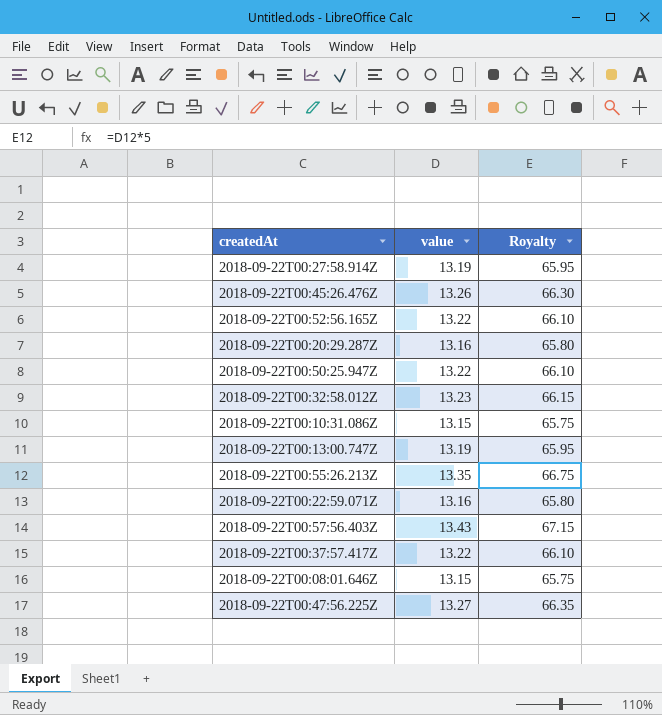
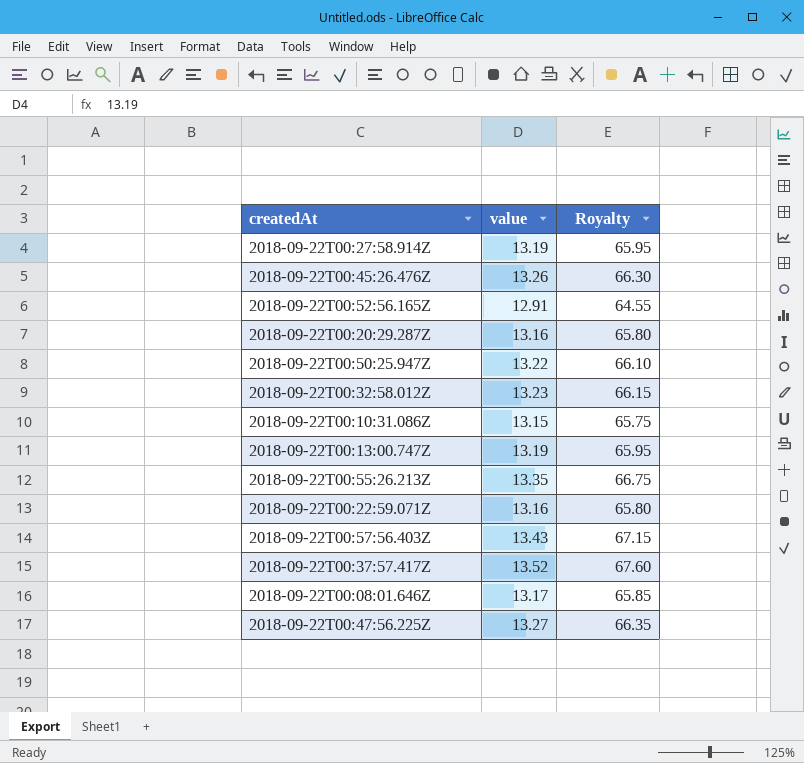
2018-09-22T00:52:56.165Z | value: 13.22 -> 12.91
2018-09-22T00:52:56.165Z | Royalty: 66.10 -> 64.55
2018-09-22T00:37:57.417Z | value: 13.22 -> 13.52
2018-09-22T00:37:57.417Z | Royalty: 66.10 -> 67.60
2018-09-22T00:08:01.646Z | value: 13.15 -> 13.17
2018-09-22T00:08:01.646Z | Royalty: 65.75 -> 65.85

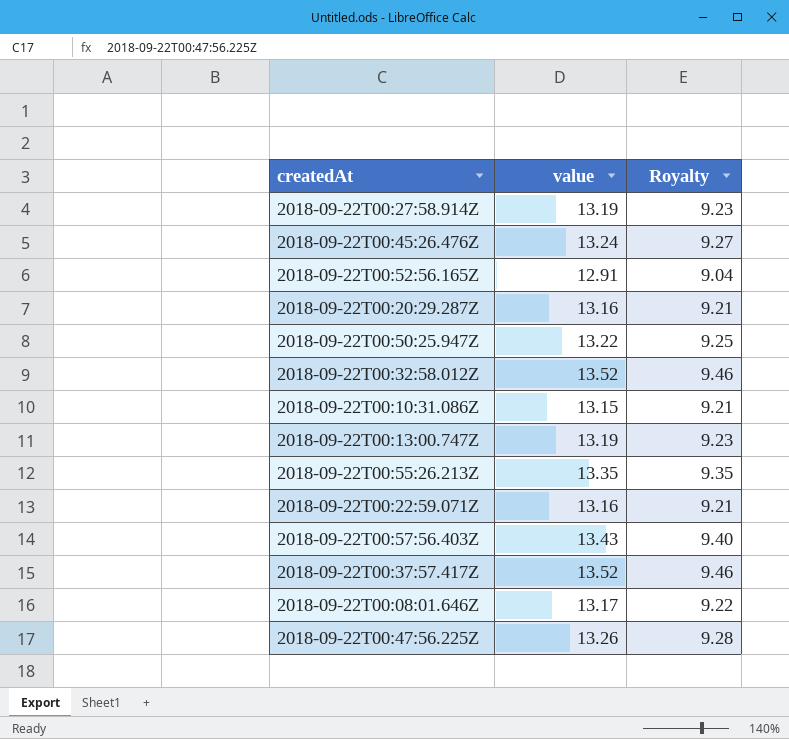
column Royalty | formula: [value] * 5 -> [value] * 0.7
2018-09-22T00:45:26.476Z | value: 13.26 -> 13.24
2018-09-22T00:32:58.012Z | value: 13.23 -> 13.52
2018-09-22T00:47:56.225Z | value: 13.27 -> 13.26

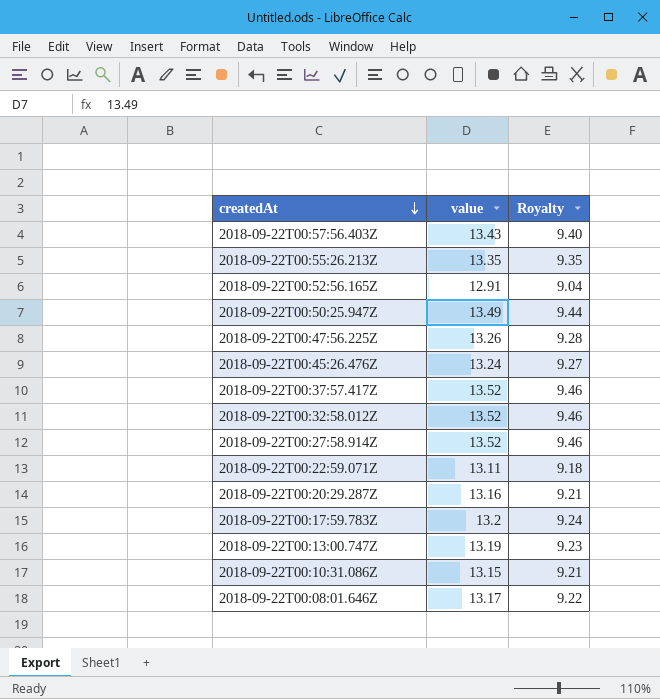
row order: none -> createdAt descending
2018-09-22T00:50:25.947Z | value: 13.22 -> 13.49
2018-09-22T00:50:25.947Z | Royalty: 9.25 -> 9.44
2018-09-22T00:27:58.914Z | value: 13.19 -> 13.52
2018-09-22T00:27:58.914Z | Royalty: 9.23 -> 9.46
2018-09-22T00:22:59.071Z | value: 13.16 -> 13.11
2018-09-22T00:22:59.071Z | Royalty: 9.21 -> 9.18
row 2018-09-22T00:17:59.783Z: none -> 13.2 | 9.24

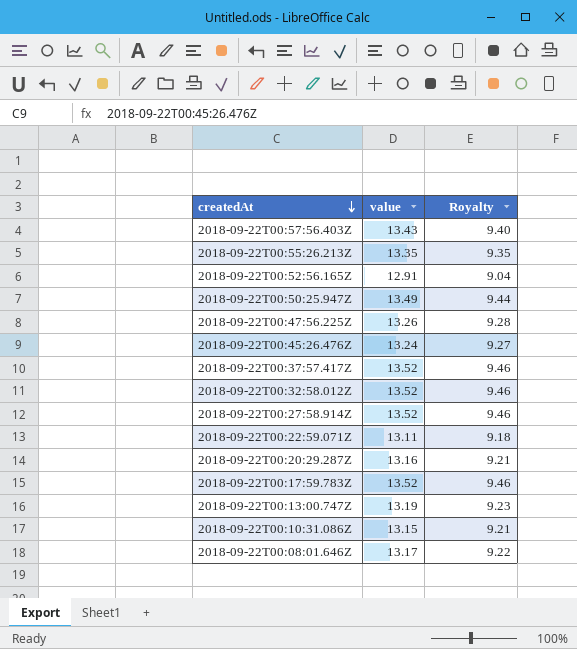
2018-09-22T00:17:59.783Z | value: 13.2 -> 13.52
2018-09-22T00:17:59.783Z | Royalty: 9.24 -> 9.46

